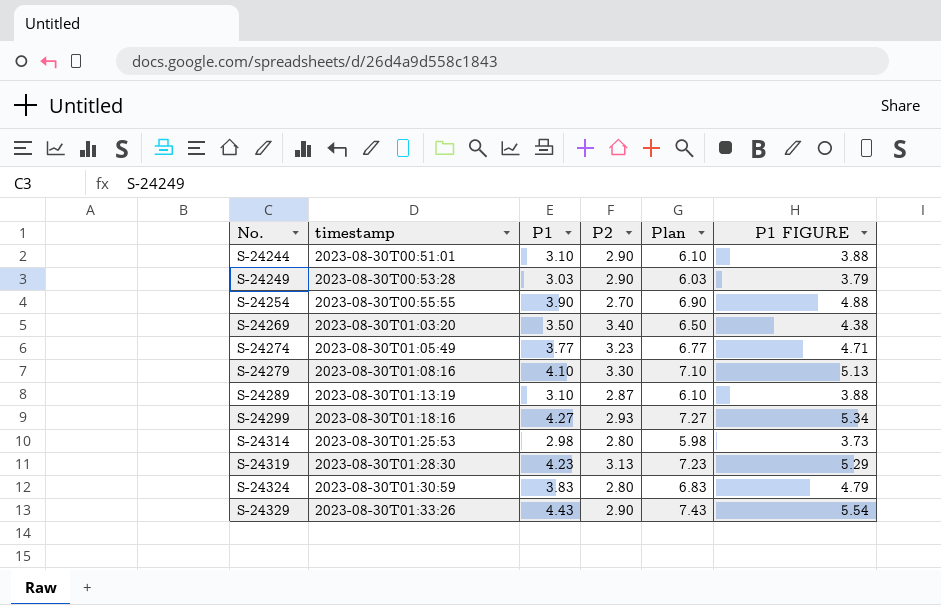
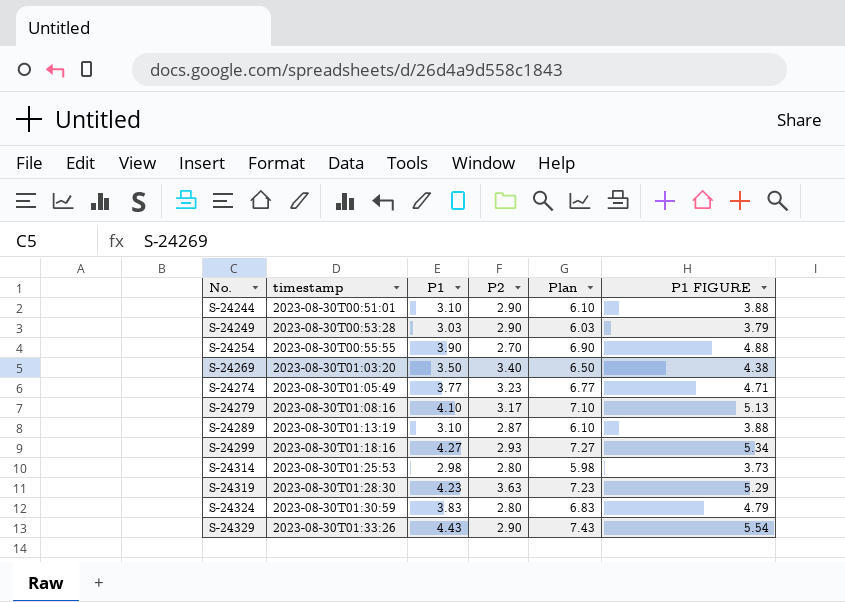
S-24279 | P2: 3.30 -> 3.17
S-24319 | P2: 3.13 -> 3.63

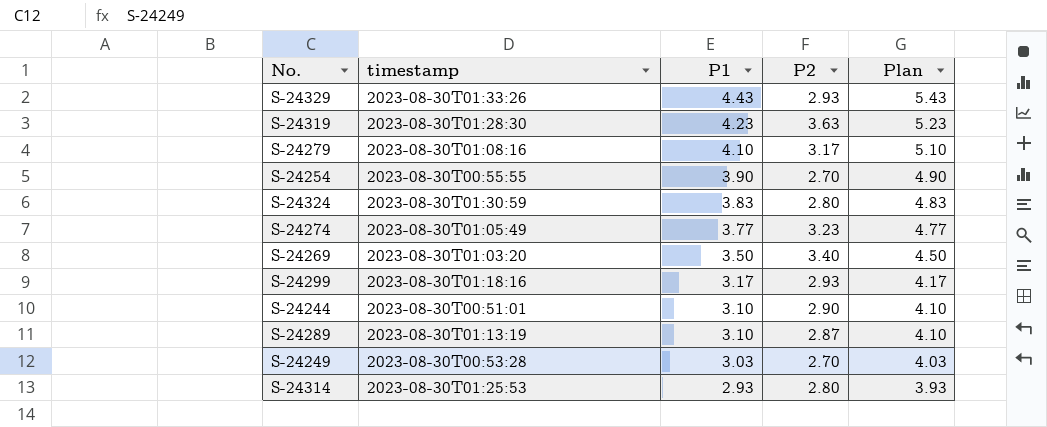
row order: No. ascending -> P1 descending
column P1 FIGURE | formula: [P1] * 1.25 -> none
column Plan | formula: [P1] + 3 -> [P1] + 1
S-24329 | P2: 2.90 -> 2.93
S-24299 | P1: 4.27 -> 3.17
S-24249 | P2: 2.90 -> 2.70
S-24314 | P1: 2.98 -> 2.93

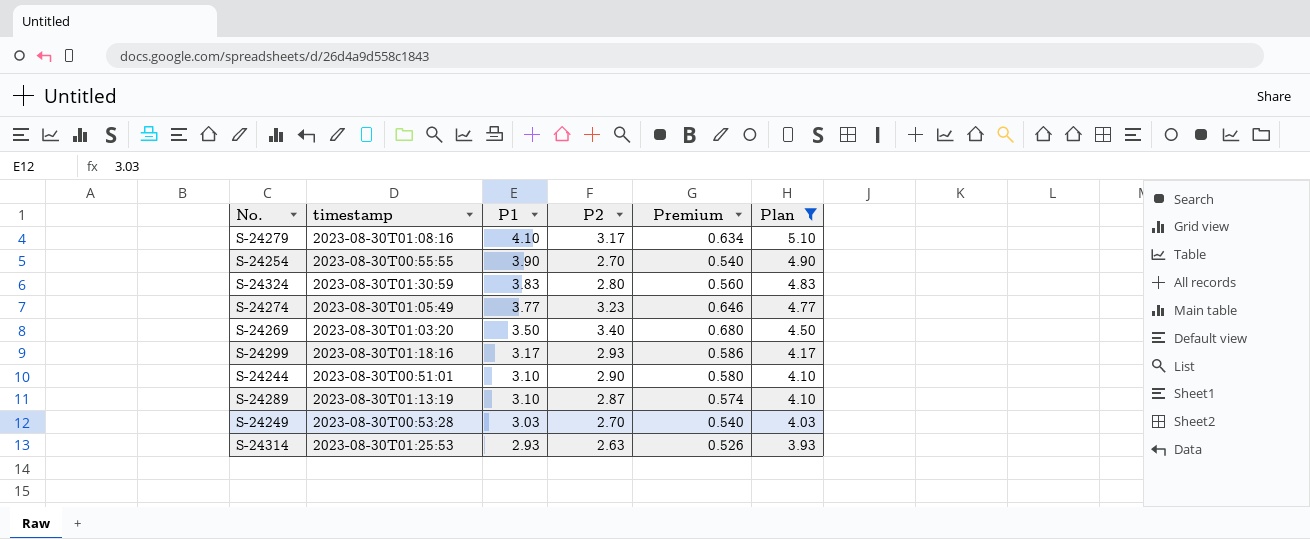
filter: none -> Plan <= 5.10
column Premium | formula: none -> [P2] * 0.2
S-24314 | P2: 2.80 -> 2.63

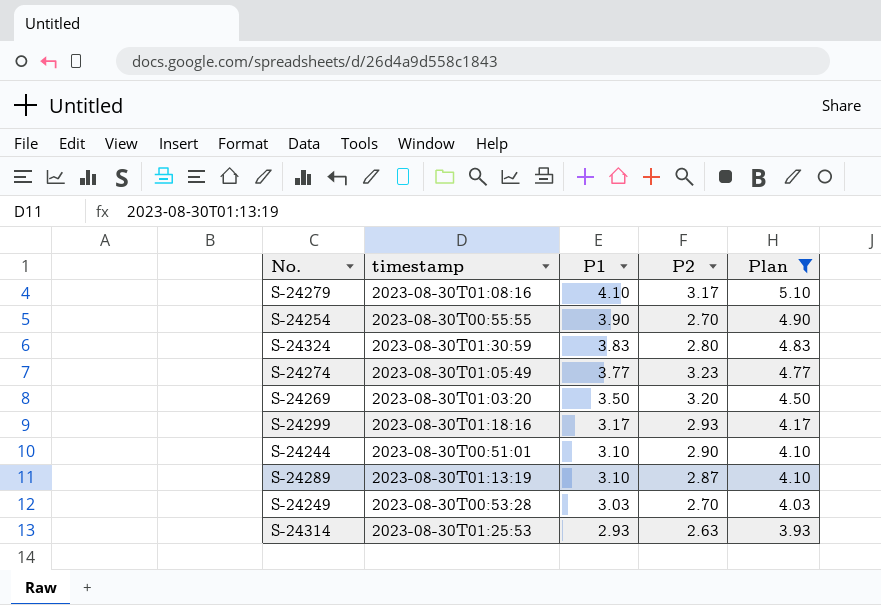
column Premium | formula: [P2] * 0.2 -> none
S-24269 | P2: 3.40 -> 3.20

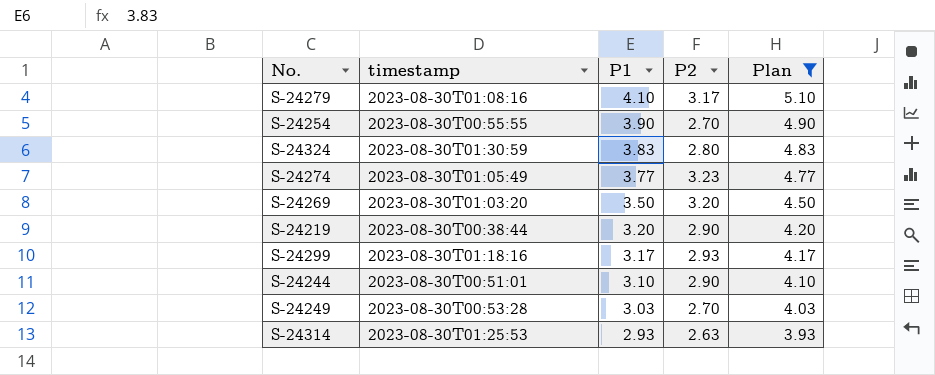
row S-24289: 2023-08-30T01:13:19 | 3.10 | 2.87 | 4.10 -> none
row S-24219: none -> 2023-08-30T00:38:44 | 3.20 | 2.90 | 4.20

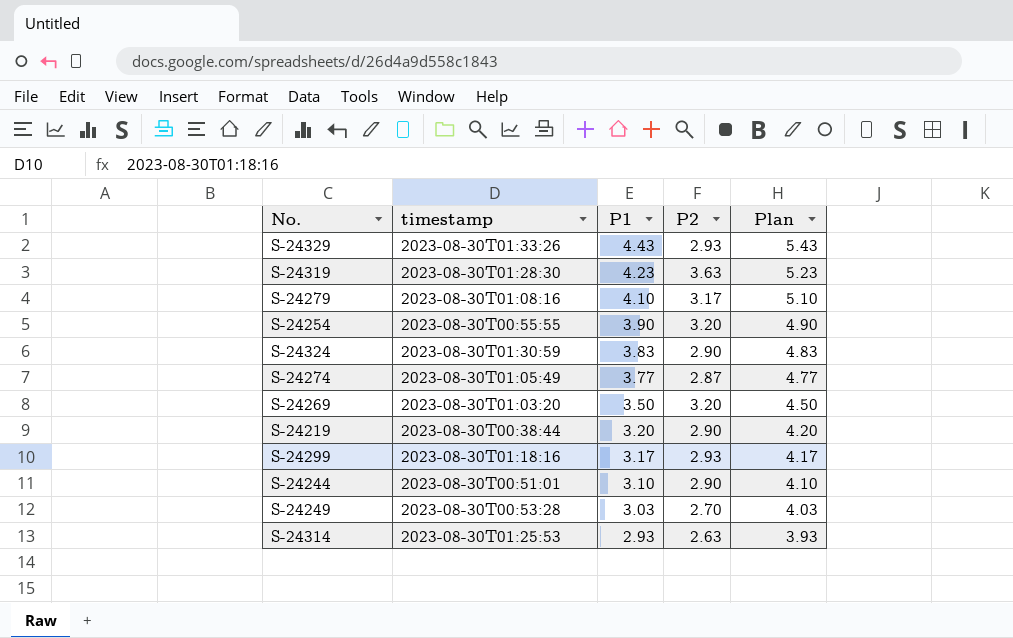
filter: Plan <= 5.10 -> none
S-24254 | P2: 2.70 -> 3.20
S-24324 | P2: 2.80 -> 2.90
S-24274 | P2: 3.23 -> 2.87

